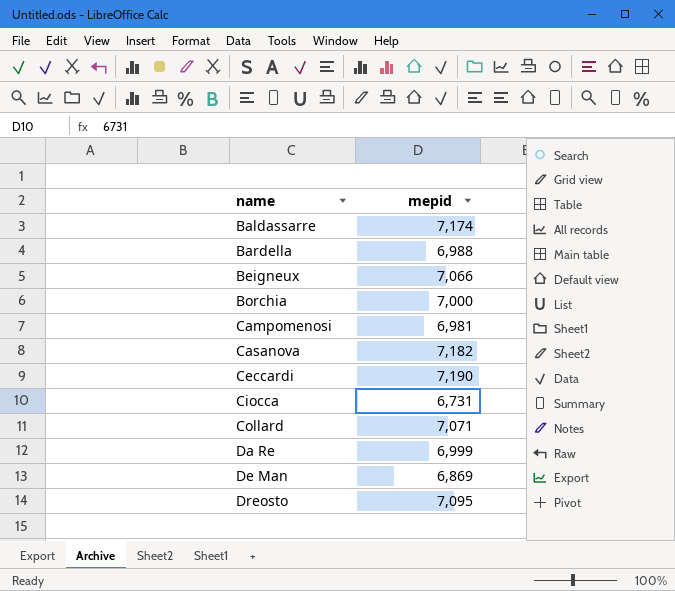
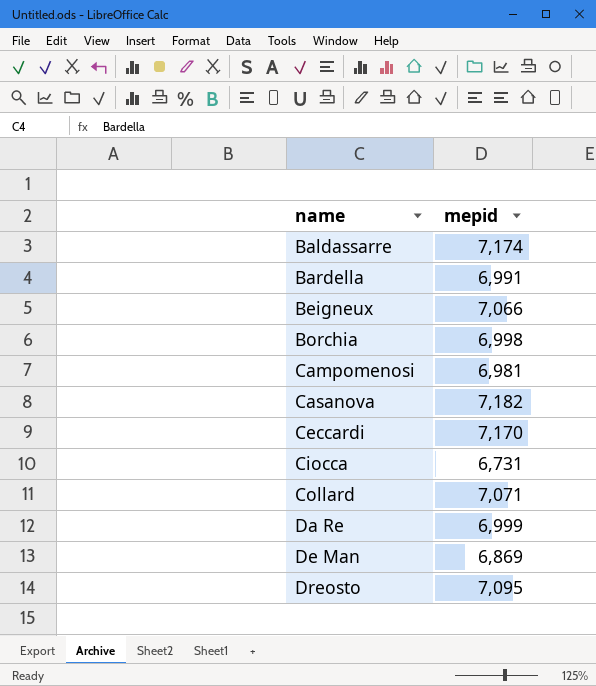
Bardella | mepid: 6,988 -> 6,991
Borchia | mepid: 7,000 -> 6,998
Ceccardi | mepid: 7,190 -> 7,170

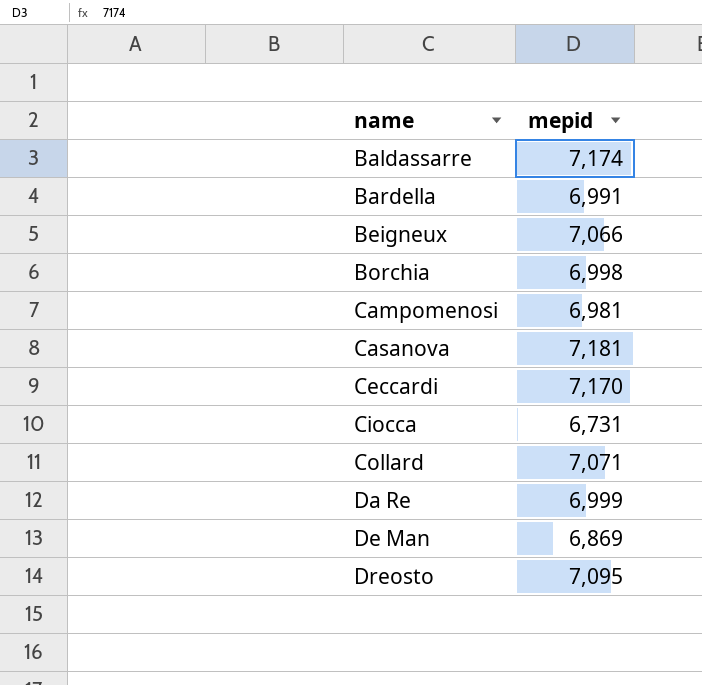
Casanova | mepid: 7,182 -> 7,181

